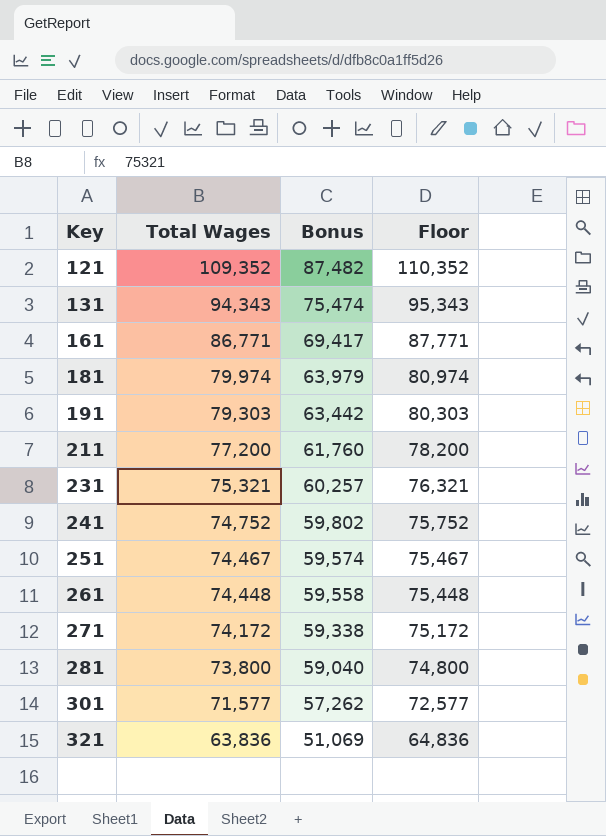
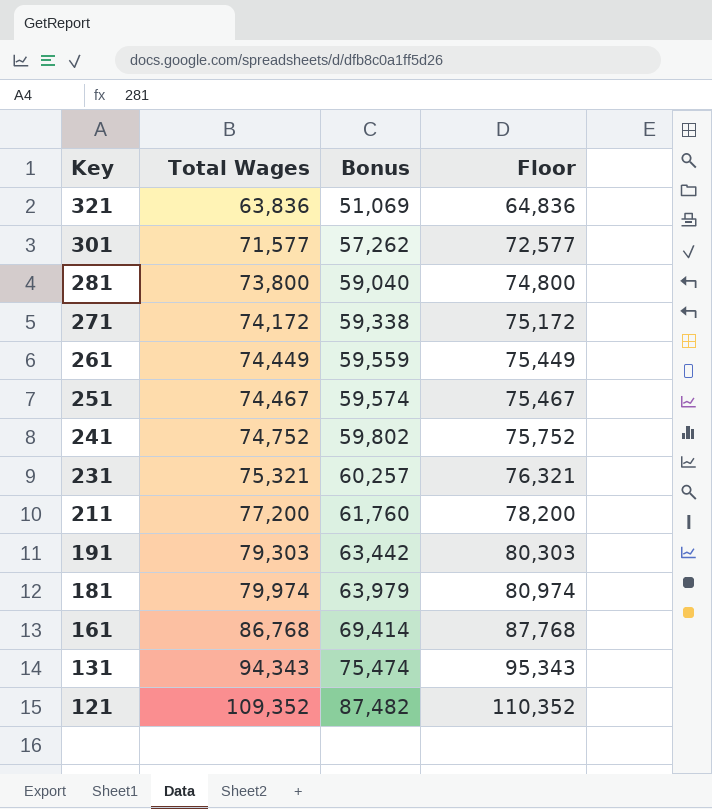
row order: Key ascending -> Key descending
261 | Total Wages: 74,448 -> 74,449
261 | Bonus: 59,558 -> 59,559
261 | Floor: 75,448 -> 75,449
161 | Total Wages: 86,771 -> 86,768
161 | Bonus: 69,417 -> 69,414
161 | Floor: 87,771 -> 87,768

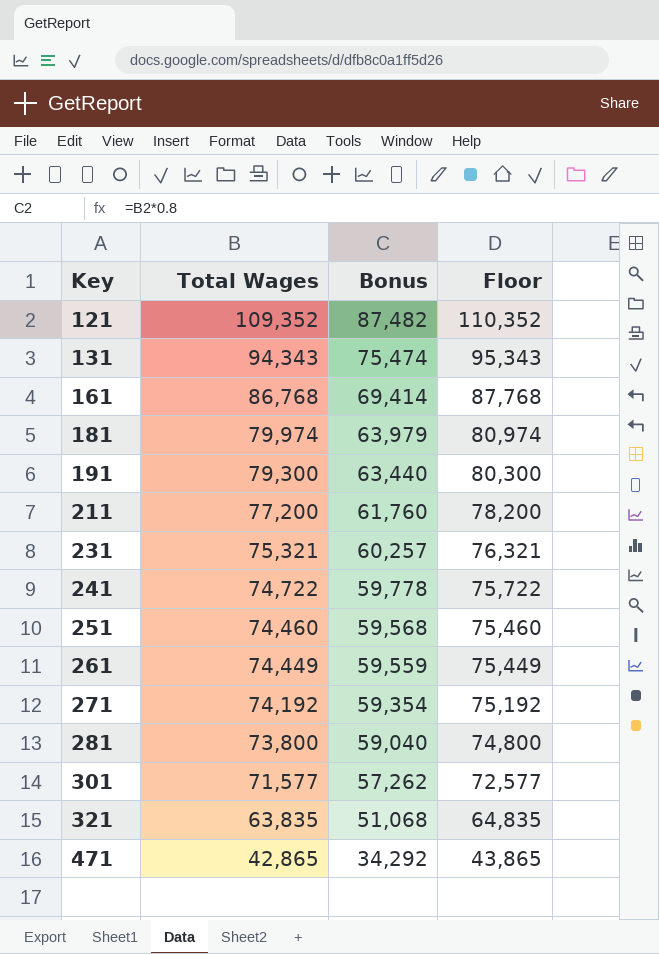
row order: Key descending -> Key ascending
191 | Total Wages: 79,303 -> 79,300
191 | Bonus: 63,442 -> 63,440
191 | Floor: 80,303 -> 80,300
241 | Total Wages: 74,752 -> 74,722
241 | Bonus: 59,802 -> 59,778
241 | Floor: 75,752 -> 75,722
251 | Total Wages: 74,467 -> 74,460
251 | Bonus: 59,574 -> 59,568
251 | Floor: 75,467 -> 75,460
271 | Total Wages: 74,172 -> 74,192
271 | Bonus: 59,338 -> 59,354
271 | Floor: 75,172 -> 75,192
321 | Total Wages: 63,836 -> 63,835
321 | Bonus: 51,069 -> 51,068
321 | Floor: 64,836 -> 64,835
row 471: none -> 42,865 | 34,292 | 43,865

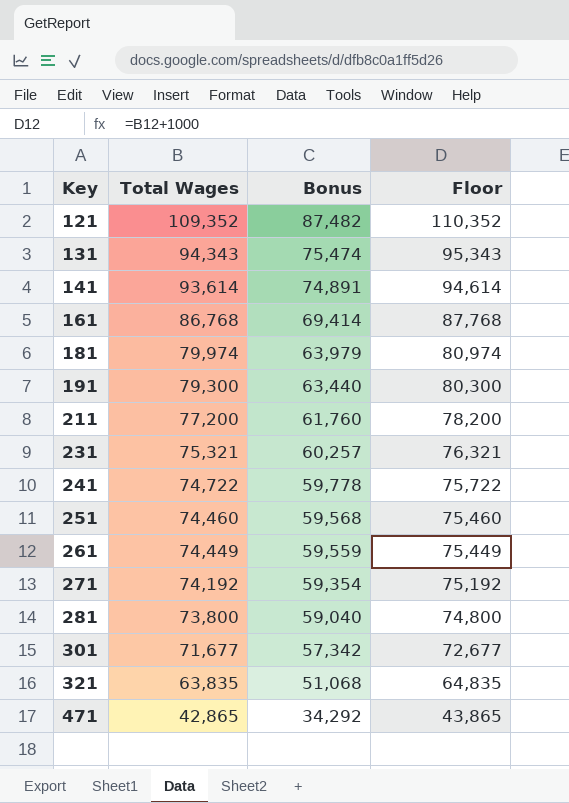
row 141: none -> 93,614 | 74,891 | 94,614
301 | Total Wages: 71,577 -> 71,677
301 | Bonus: 57,262 -> 57,342
301 | Floor: 72,577 -> 72,677

